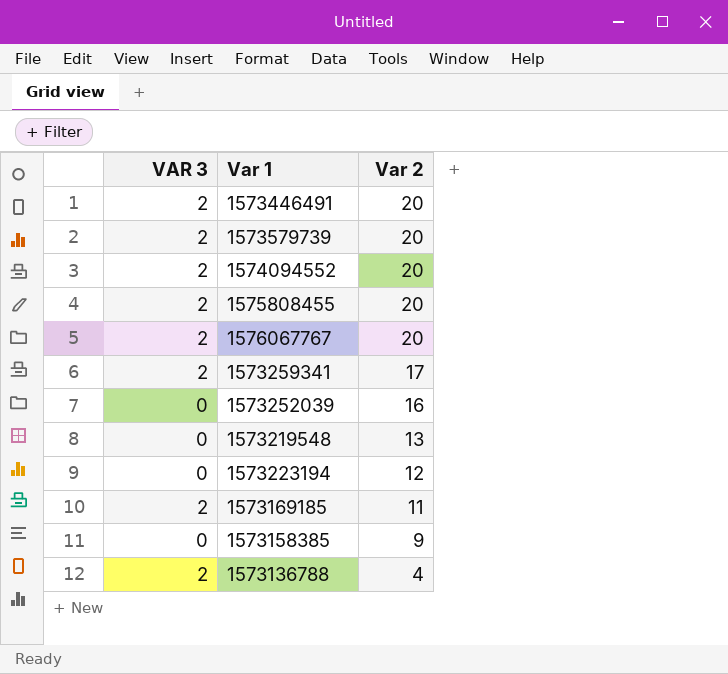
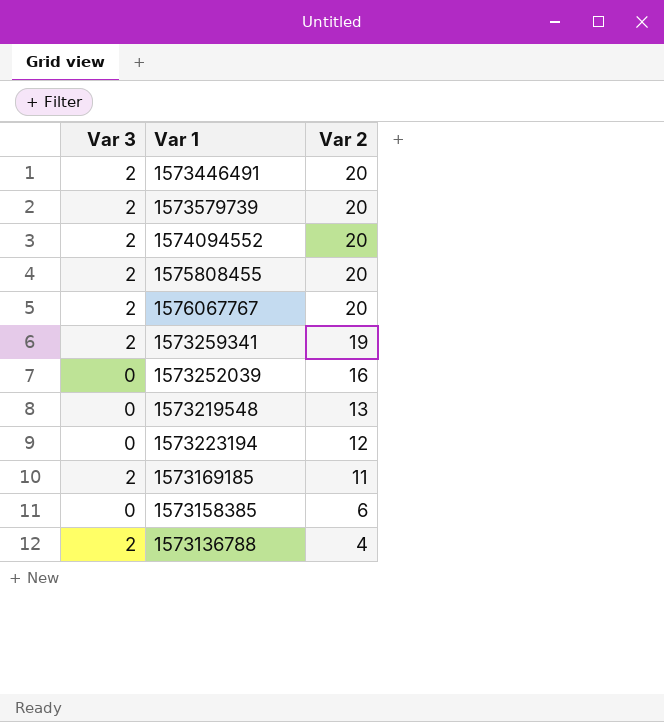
column name: VAR 3 -> Var 3
1573259341 | Var 2: 17 -> 19
1573158385 | Var 2: 9 -> 6

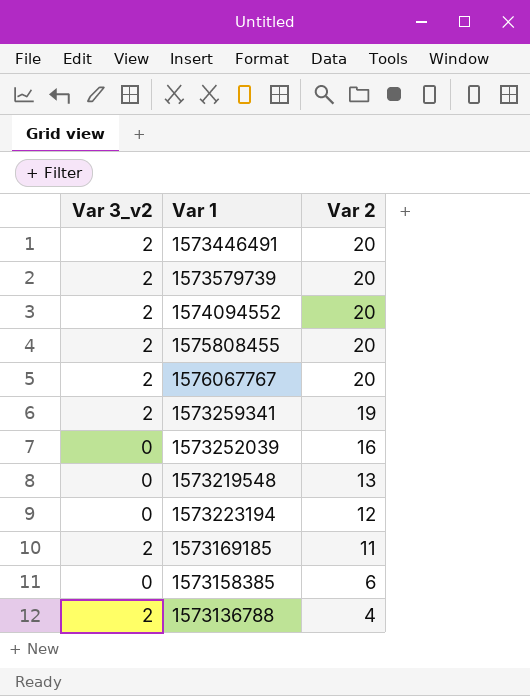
column name: Var 3 -> Var 3_v2

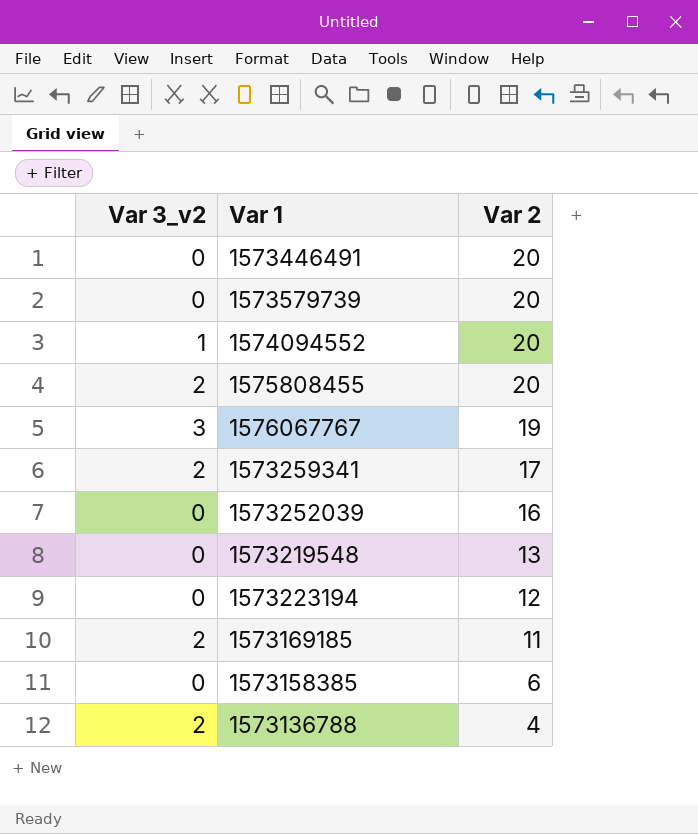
1573446491 | Var 3_v2: 2 -> 0
1573579739 | Var 3_v2: 2 -> 0
1574094552 | Var 3_v2: 2 -> 1
1576067767 | Var 3_v2: 2 -> 3
1576067767 | Var 2: 20 -> 19
1573259341 | Var 2: 19 -> 17

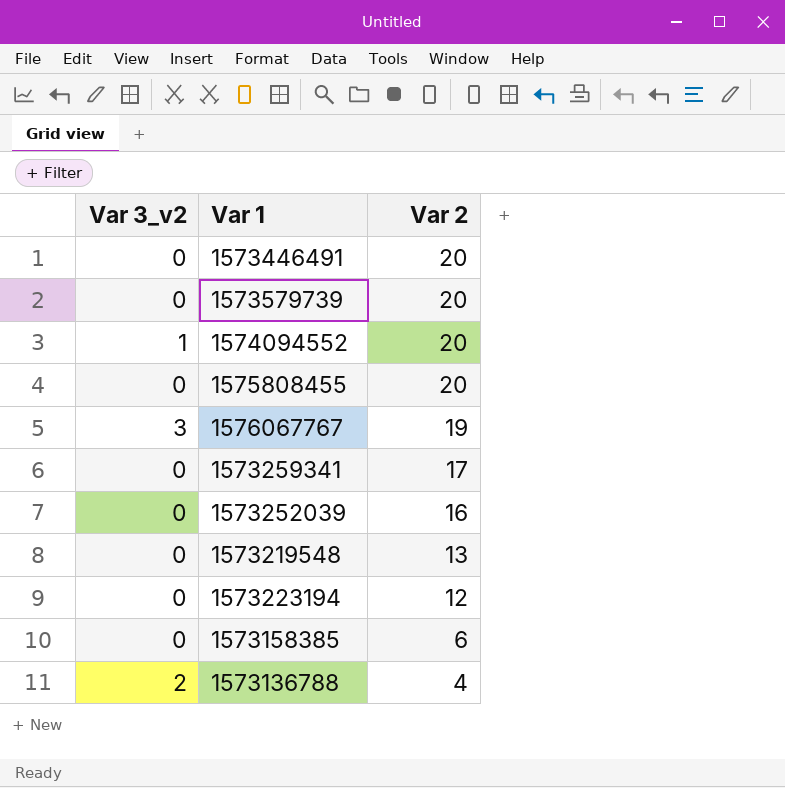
row 1573169185: 2 | 11 -> none
1575808455 | Var 3_v2: 2 -> 0
1573259341 | Var 3_v2: 2 -> 0

